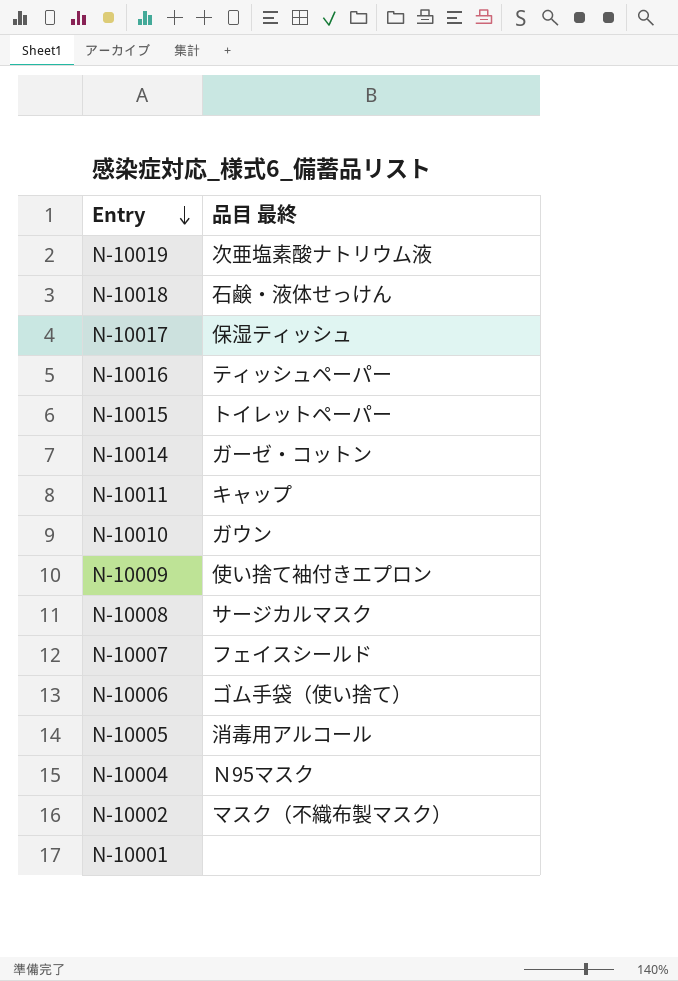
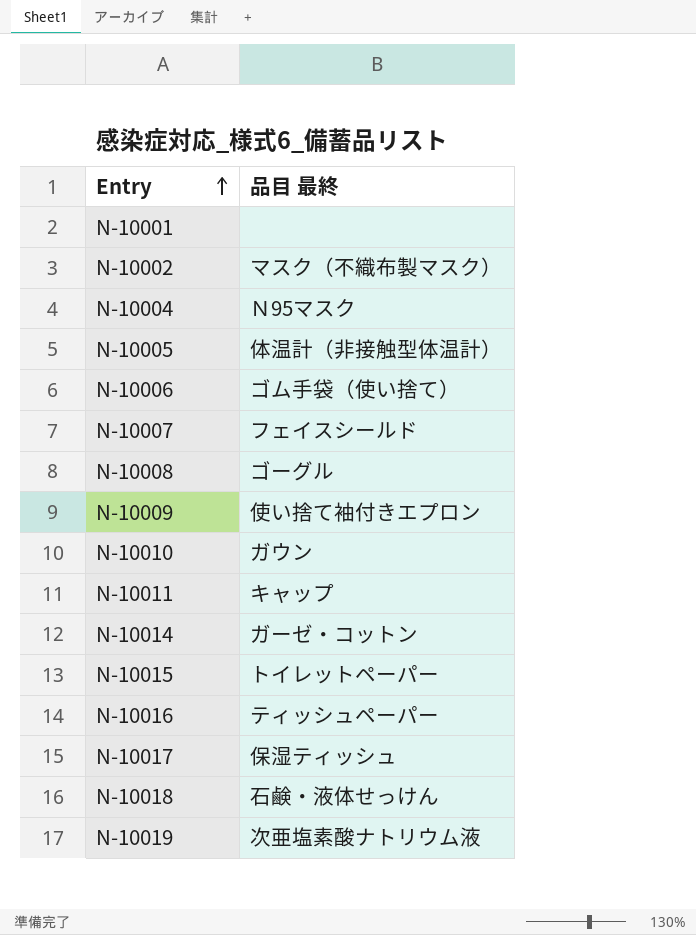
row order: Entry descending -> Entry ascending
N-10005 | 品目 最終: 消毒用アルコール -> 体温計（非接触型体温計）
N-10008 | 品目 最終: サージカルマスク -> ゴーグル

